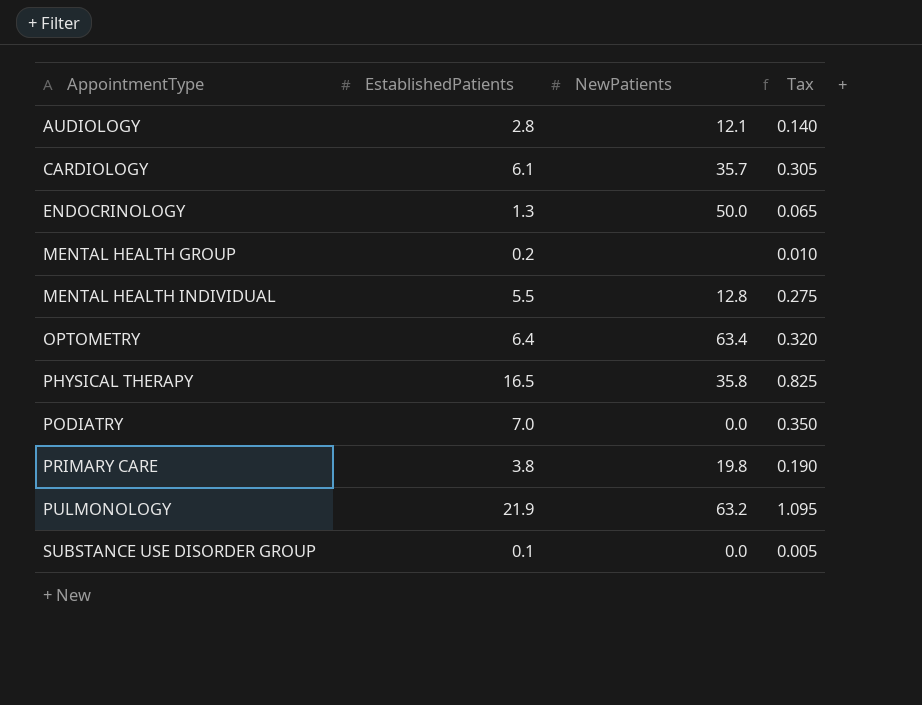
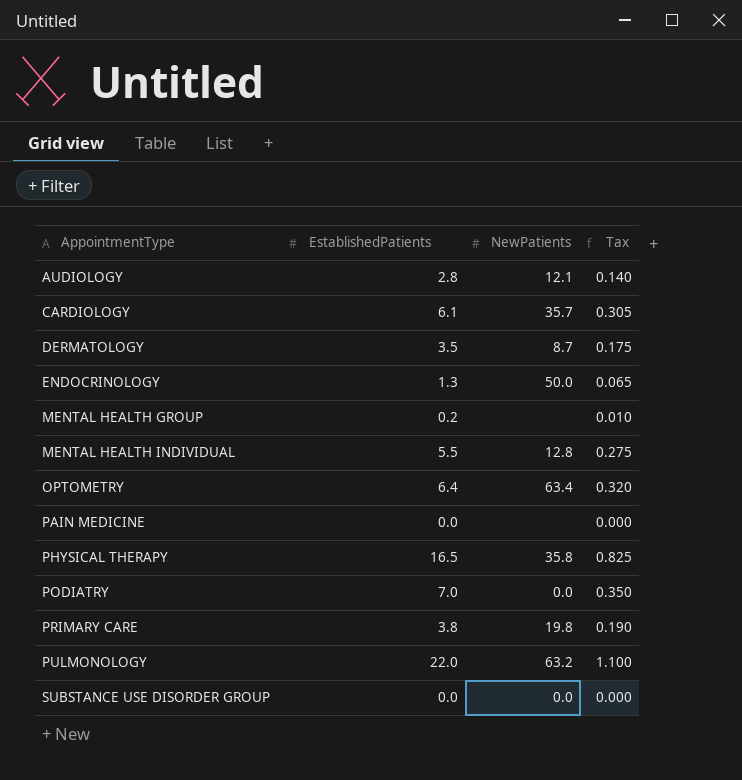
row DERMATOLOGY: none -> 3.5 | 8.7 | 0.175
row PAIN MEDICINE: none -> 0.0 | none | 0.000
PULMONOLOGY | EstablishedPatients: 21.9 -> 22.0
PULMONOLOGY | Tax: 1.095 -> 1.100
SUBSTANCE USE DISORDER GROUP | EstablishedPatients: 0.1 -> 0.0
SUBSTANCE USE DISORDER GROUP | Tax: 0.005 -> 0.000

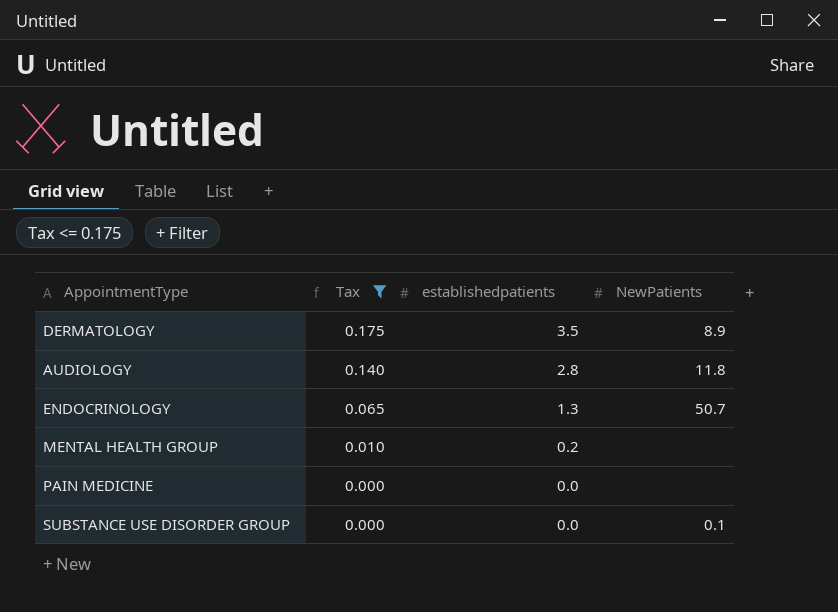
filter: none -> Tax <= 0.175
row order: AppointmentType ascending -> Tax descending
column Tax | position: 4 -> 2
column name: EstablishedPatients -> establishedpatients
DERMATOLOGY | NewPatients: 8.7 -> 8.9
AUDIOLOGY | NewPatients: 12.1 -> 11.8
ENDOCRINOLOGY | NewPatients: 50.0 -> 50.7
SUBSTANCE USE DISORDER GROUP | NewPatients: 0.0 -> 0.1

